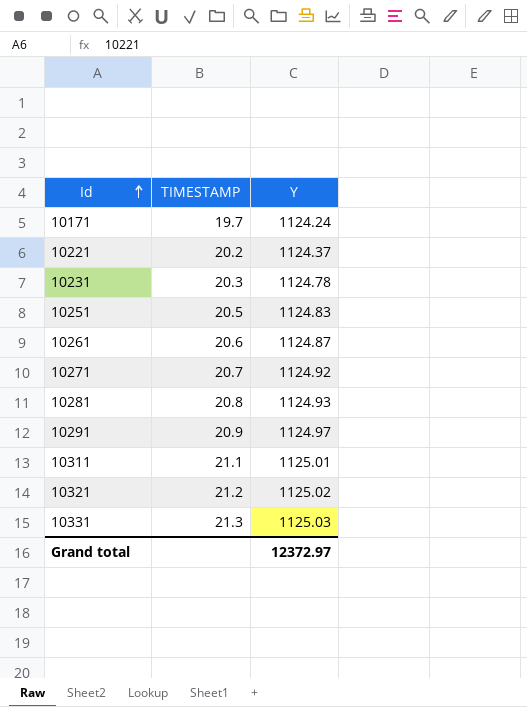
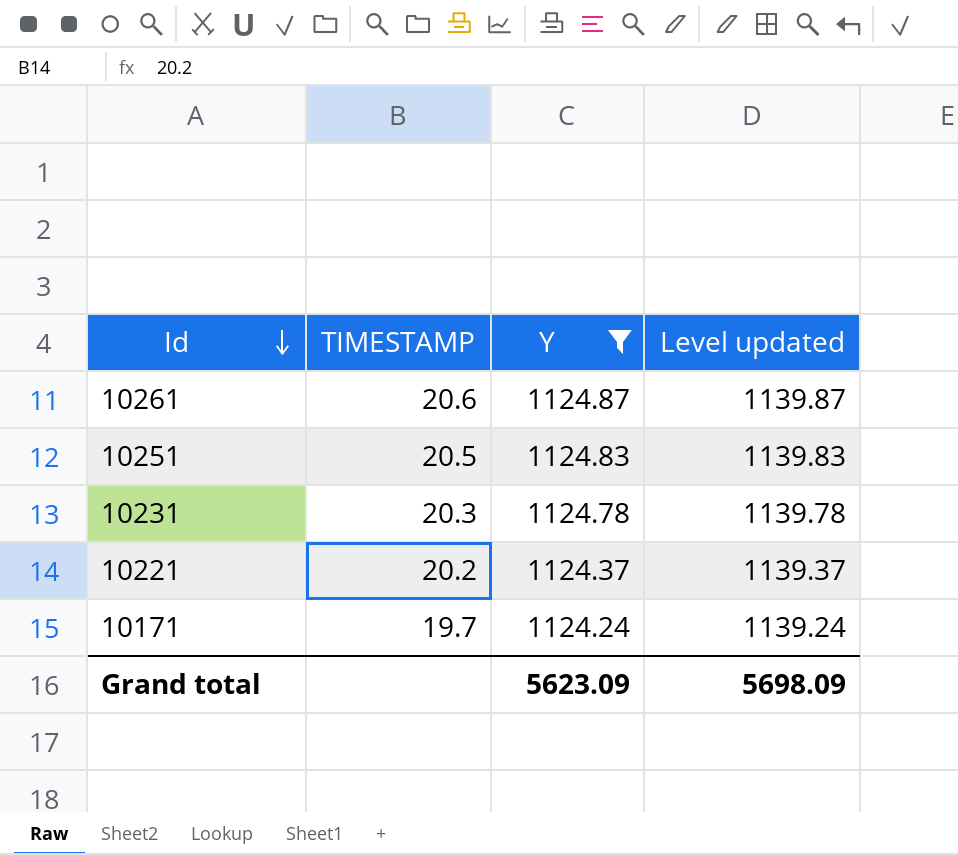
filter: none -> Y <= 1124.87
row order: Id ascending -> Id descending
column Level updated | formula: none -> [Y] + 15
Grand total | Y: 12372.97 -> 5623.09

